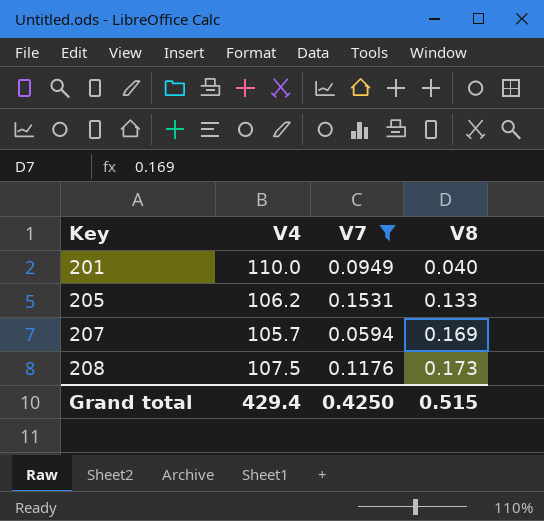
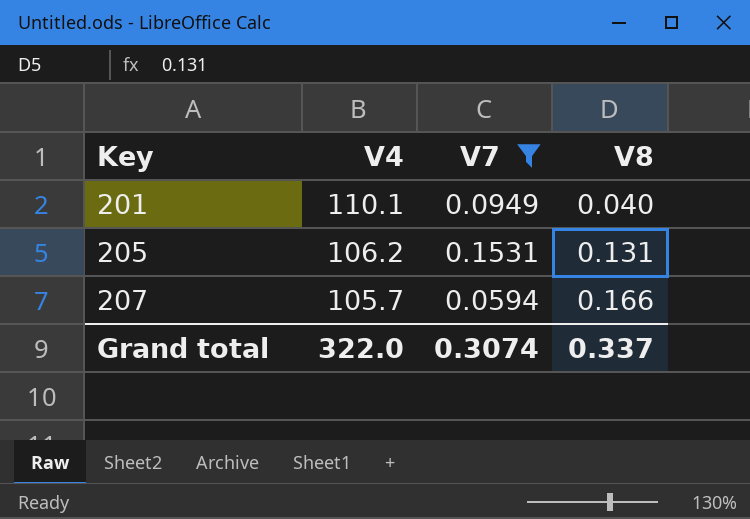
row 208: 107.5 | 0.1176 | 0.173 -> none
201 | V4: 110.0 -> 110.1
205 | V8: 0.133 -> 0.131
207 | V8: 0.169 -> 0.166
Grand total | V4: 429.4 -> 322.0
Grand total | V7: 0.4250 -> 0.3074
Grand total | V8: 0.515 -> 0.337

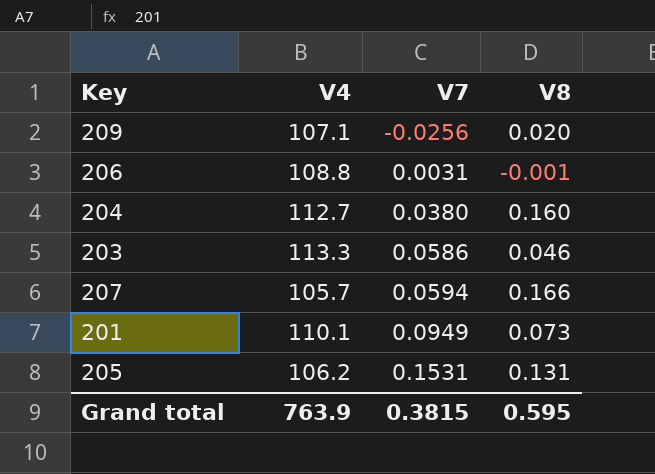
filter: V7 >= 0.0594 -> none
row order: Key ascending -> V7 ascending
201 | V8: 0.040 -> 0.073
Grand total | V4: 322.0 -> 763.9
Grand total | V7: 0.3074 -> 0.3815
Grand total | V8: 0.337 -> 0.595

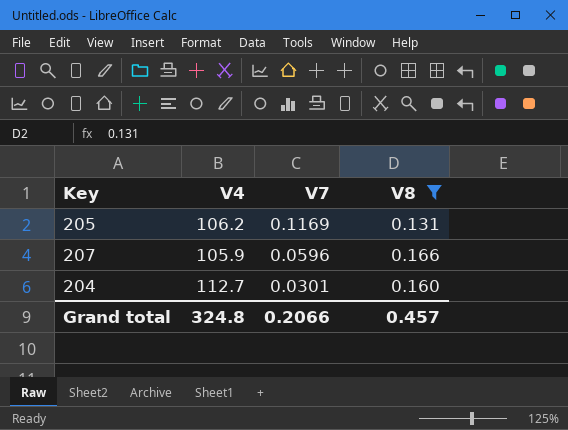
filter: none -> V8 >= 0.131
row order: V7 ascending -> V7 descending
205 | V7: 0.1531 -> 0.1169
207 | V4: 105.7 -> 105.9
207 | V7: 0.0594 -> 0.0596
204 | V7: 0.0380 -> 0.0301
Grand total | V4: 763.9 -> 324.8
Grand total | V7: 0.3815 -> 0.2066
Grand total | V8: 0.595 -> 0.457

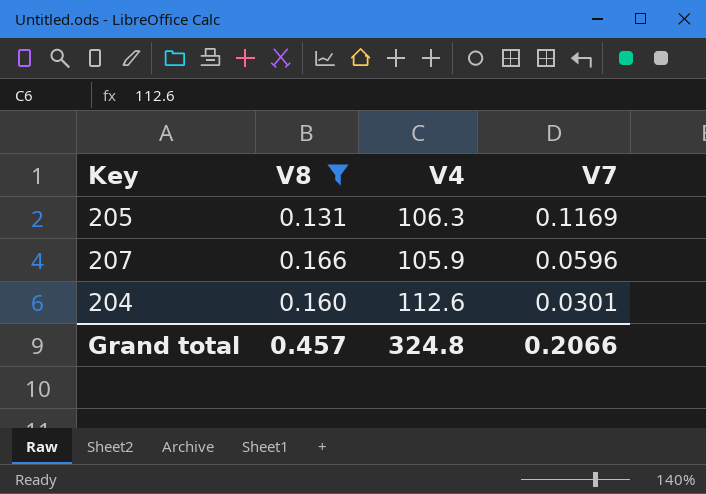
column V8 | position: 4 -> 2
205 | V4: 106.2 -> 106.3
204 | V4: 112.7 -> 112.6

